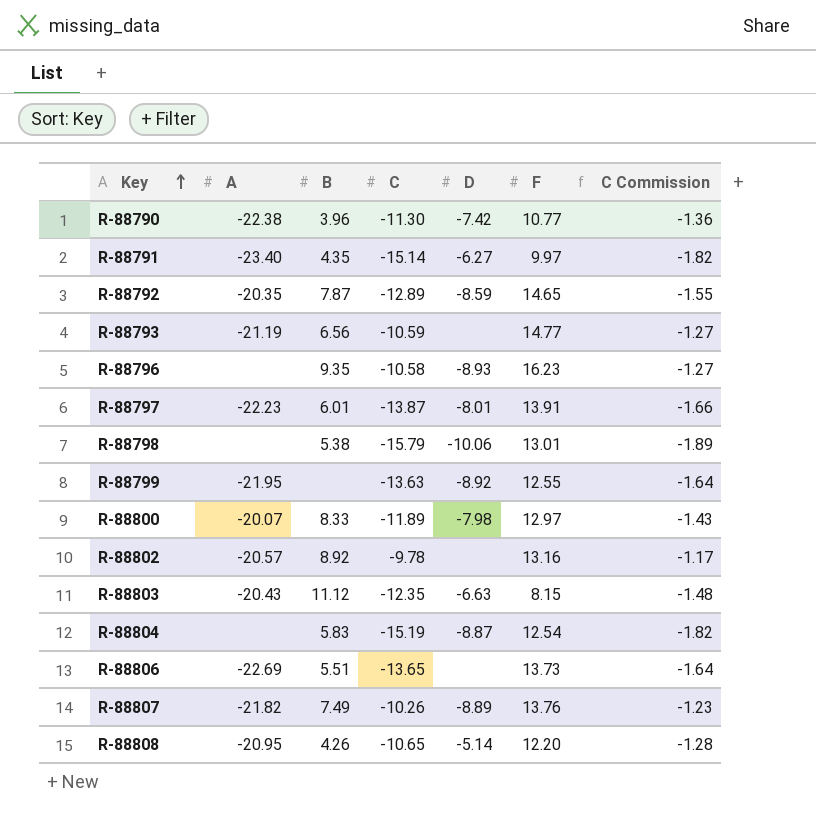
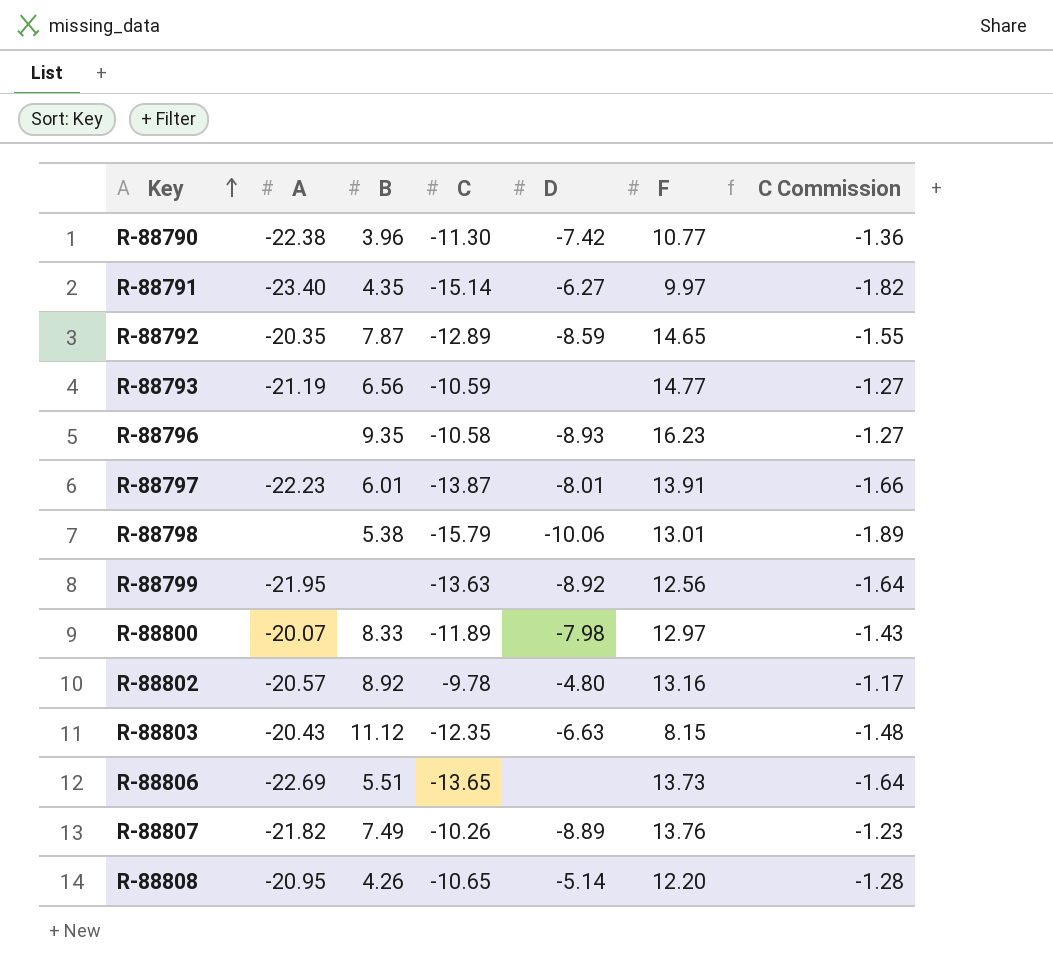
row R-88804: none | 5.83 | -15.19 | -8.87 | 12.54 | -1.82 -> none
R-88799 | F: 12.55 -> 12.56
R-88802 | D: none -> -4.80

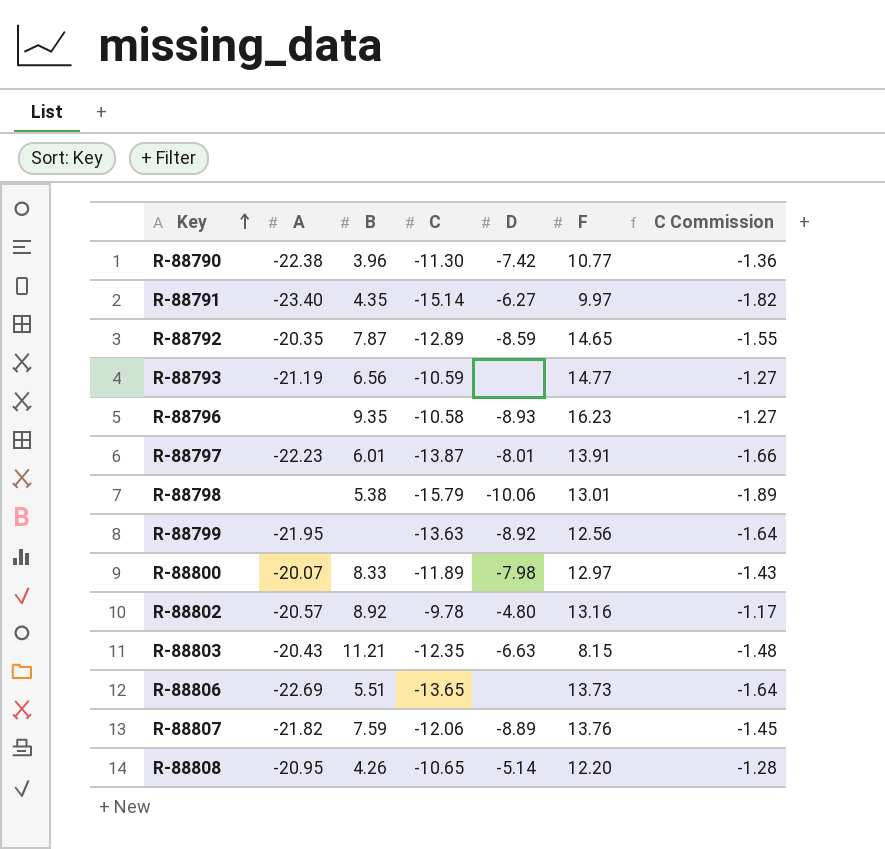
R-88803 | B: 11.12 -> 11.21
R-88807 | B: 7.49 -> 7.59
R-88807 | C: -10.26 -> -12.06
R-88807 | C Commission: -1.23 -> -1.45

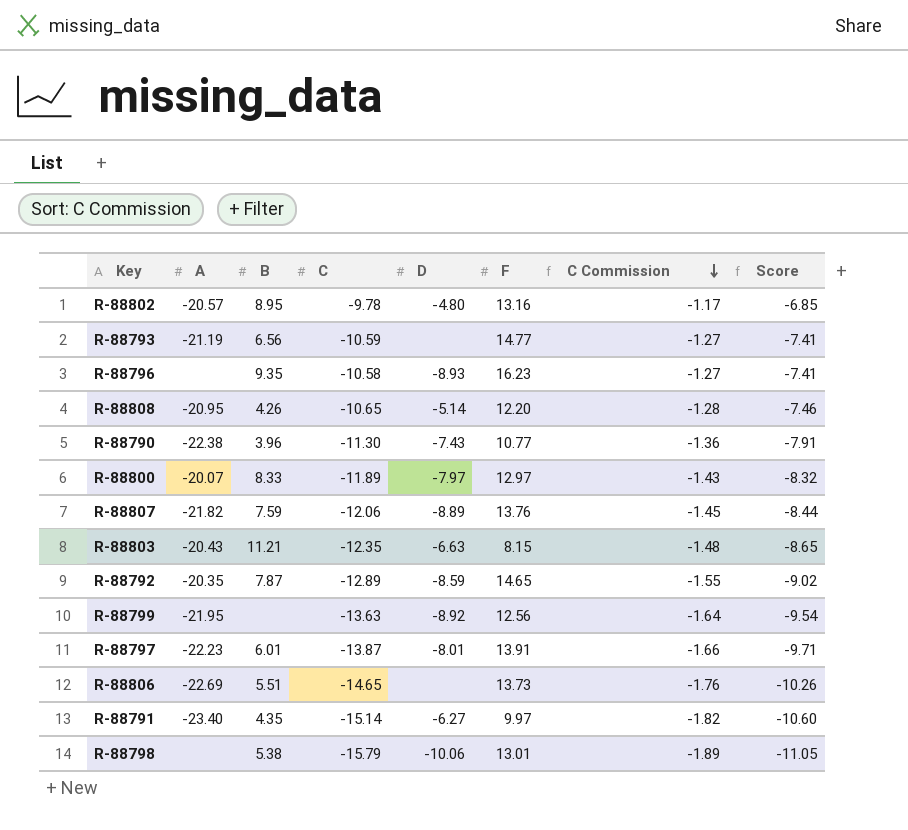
row order: Key ascending -> C Commission descending
column Score | formula: none -> [C] * 0.7
R-88802 | B: 8.92 -> 8.95
R-88790 | D: -7.42 -> -7.43
R-88800 | D: -7.98 -> -7.97
R-88806 | C: -13.65 -> -14.65
R-88806 | C Commission: -1.64 -> -1.76

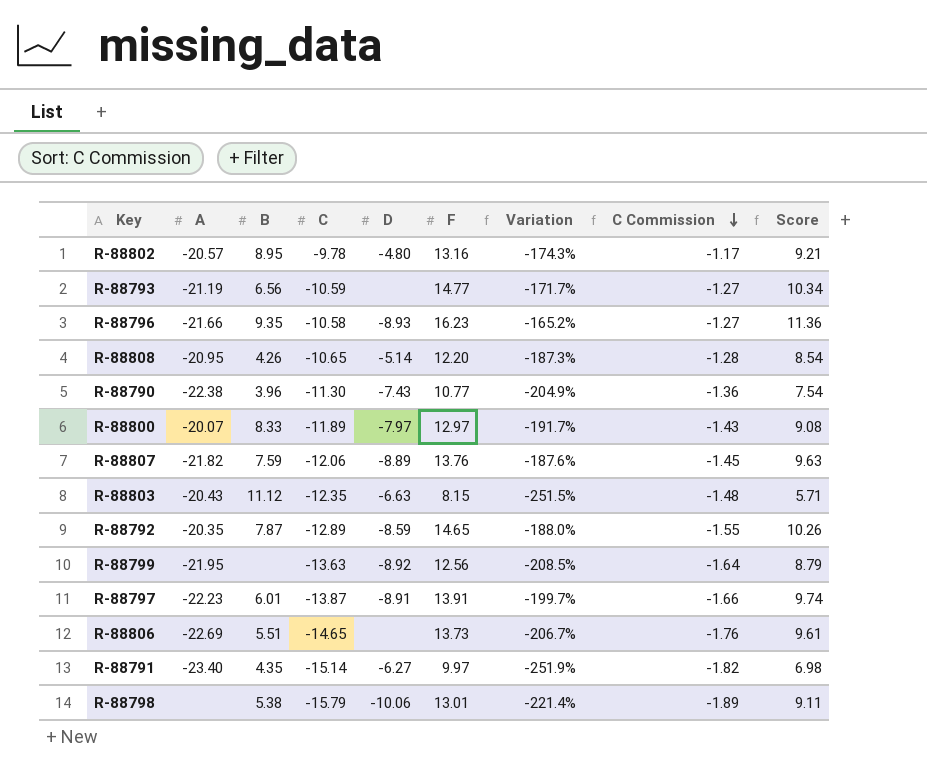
column Variation | formula: none -> ([C] - [F]) / [F]
column Score | formula: [C] * 0.7 -> [F] * 0.7
R-88796 | A: none -> -21.66
R-88803 | B: 11.21 -> 11.12
R-88797 | D: -8.01 -> -8.91

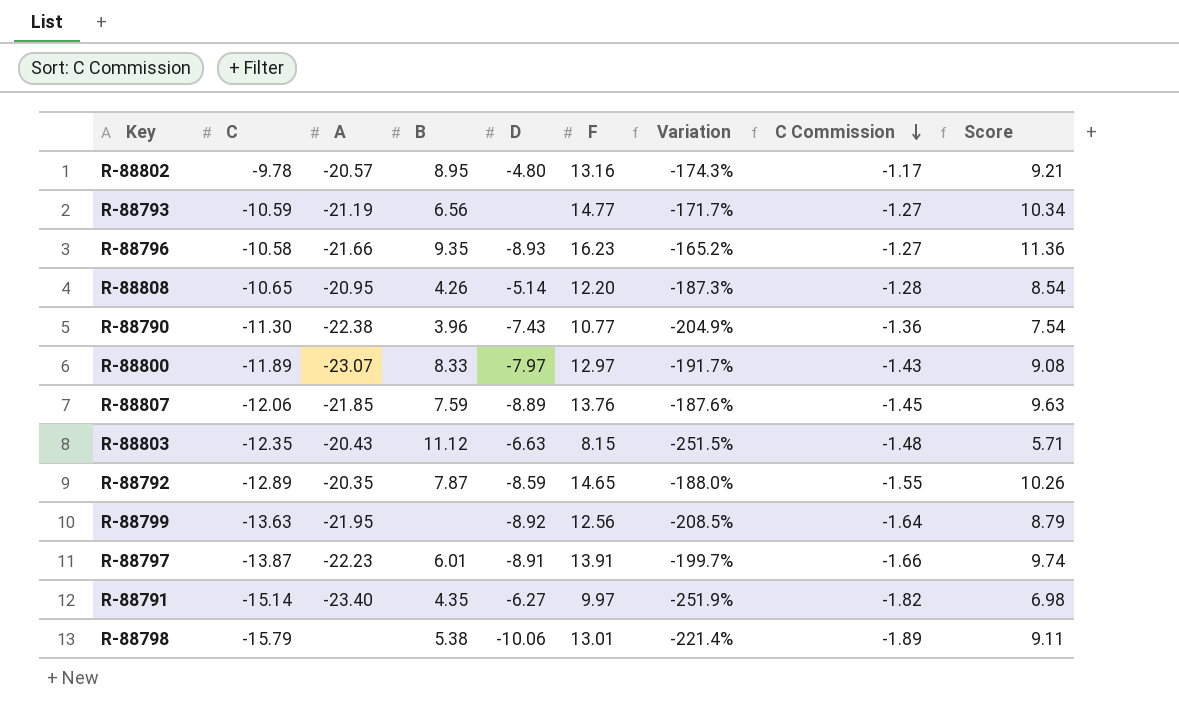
column C | position: 4 -> 2
row R-88806: -22.69 | 5.51 | -14.65 | none | 13.73 | -206.7% | -1.76 | 9.61 -> none
R-88800 | A: -20.07 -> -23.07
R-88807 | A: -21.82 -> -21.85

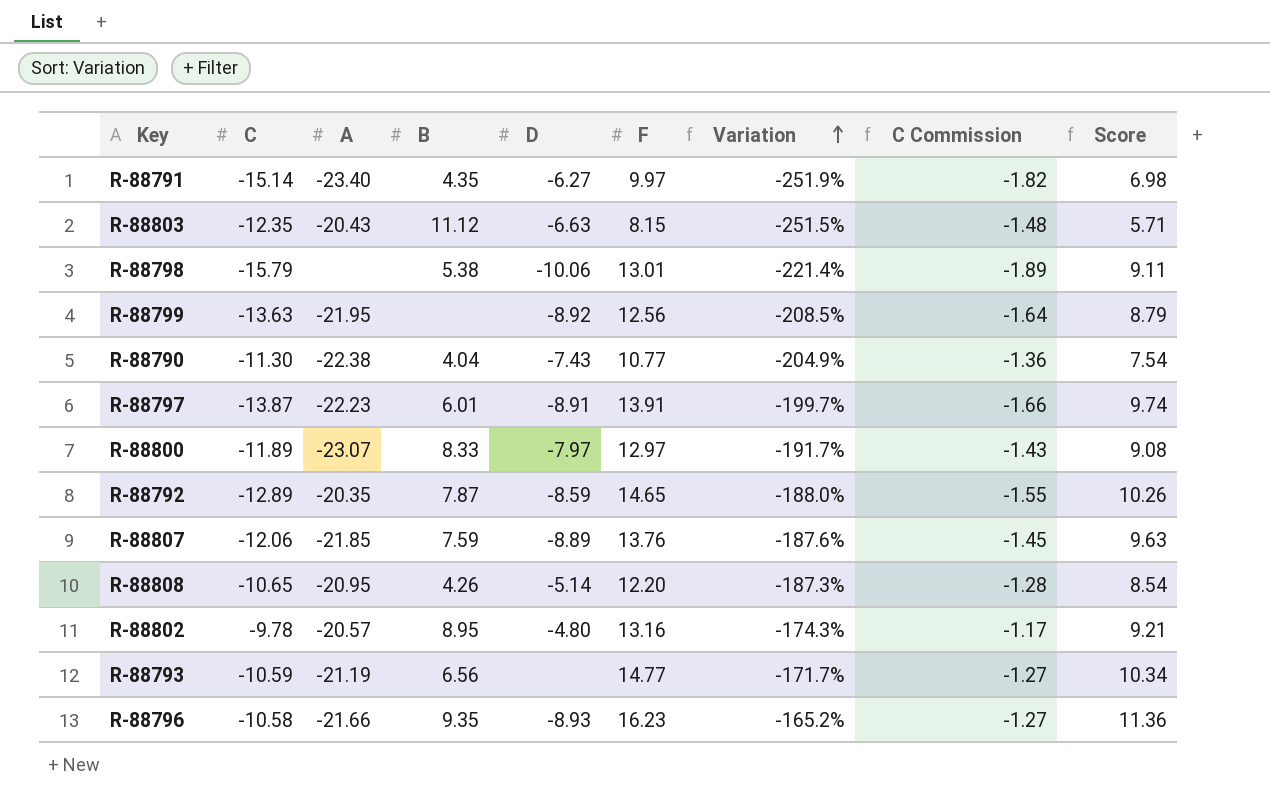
row order: C Commission descending -> Variation ascending
R-88790 | B: 3.96 -> 4.04

